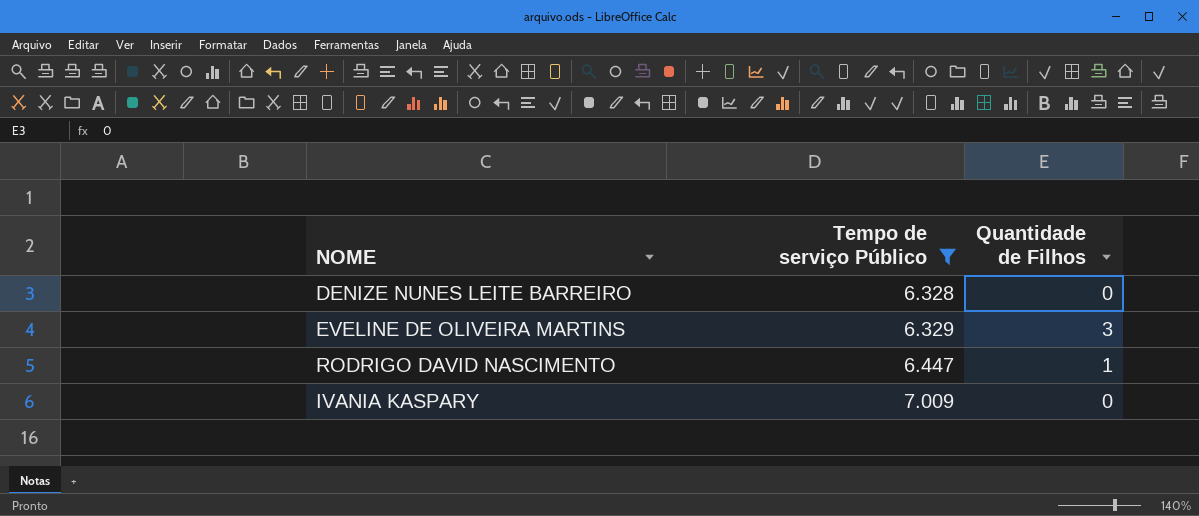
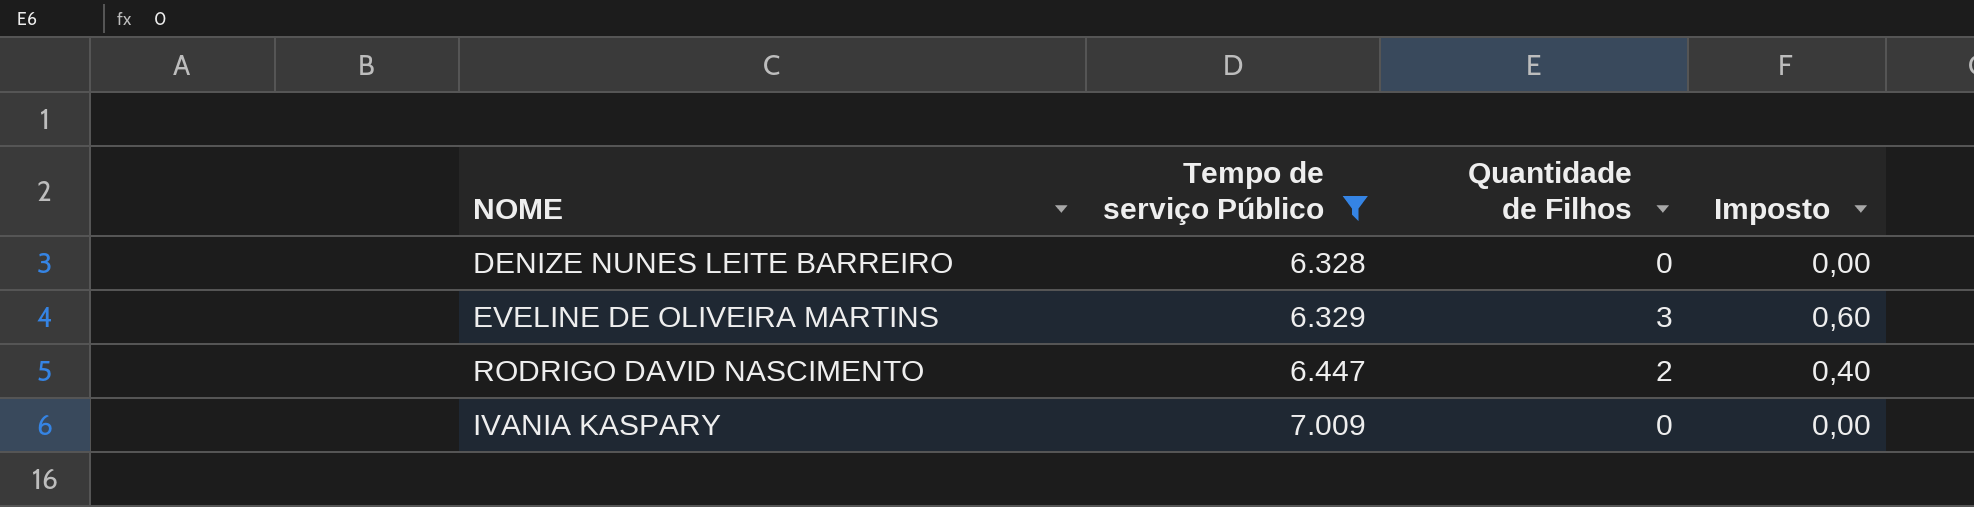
column Imposto | formula: none -> [Quantidade de Filhos] * 0,2
RODRIGO DAVID NASCIMENTO | Quantidade de Filhos: 1 -> 2

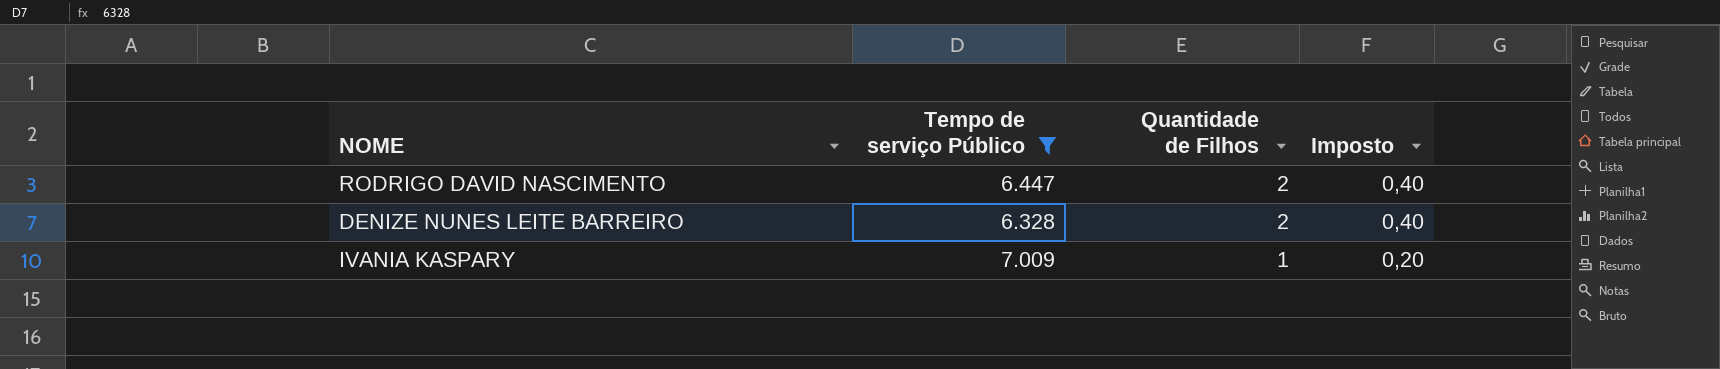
row order: Tempo de serviço Público ascending -> Quantidade de Filhos descending
row EVELINE DE OLIVEIRA MARTINS: 6.329 | 3 | 0,60 -> none
DENIZE NUNES LEITE BARREIRO | Quantidade de Filhos: 0 -> 2
DENIZE NUNES LEITE BARREIRO | Imposto: 0,00 -> 0,40
IVANIA KASPARY | Quantidade de Filhos: 0 -> 1
IVANIA KASPARY | Imposto: 0,00 -> 0,20

